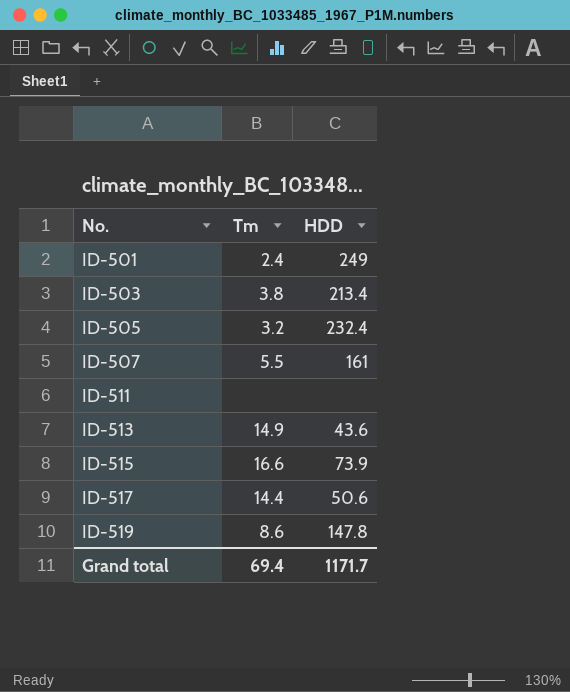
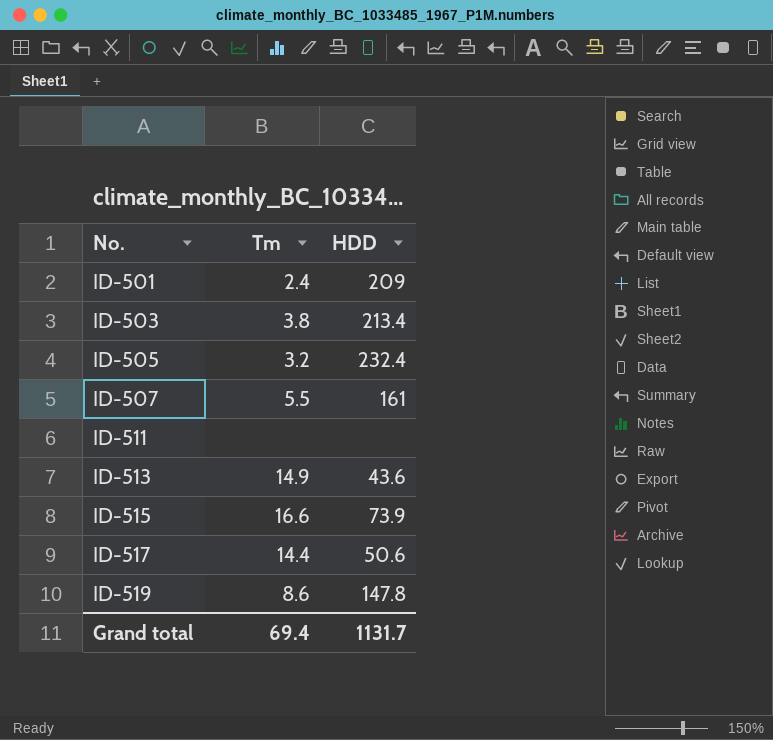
ID-501 | HDD: 249 -> 209
Grand total | HDD: 1171.7 -> 1131.7

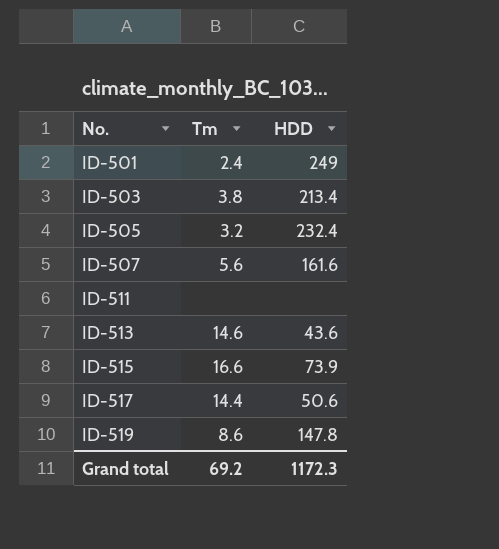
ID-501 | HDD: 209 -> 249
ID-507 | Tm: 5.5 -> 5.6
ID-507 | HDD: 161 -> 161.6
ID-513 | Tm: 14.9 -> 14.6
Grand total | Tm: 69.4 -> 69.2
Grand total | HDD: 1131.7 -> 1172.3

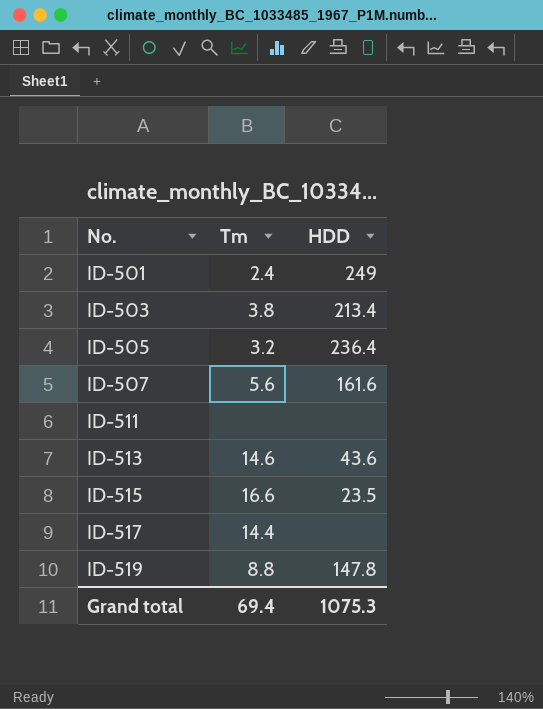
ID-505 | HDD: 232.4 -> 236.4
ID-515 | HDD: 73.9 -> 23.5
ID-517 | HDD: 50.6 -> none
ID-519 | Tm: 8.6 -> 8.8
Grand total | Tm: 69.2 -> 69.4
Grand total | HDD: 1172.3 -> 1075.3

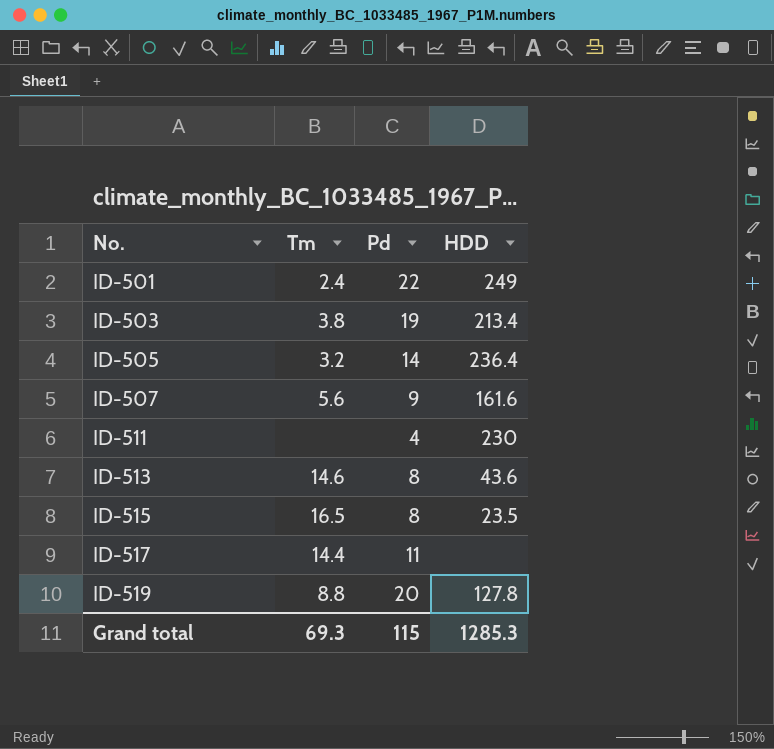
column Pd | position: none -> 3
ID-511 | HDD: none -> 230
ID-515 | Tm: 16.6 -> 16.5
ID-519 | HDD: 147.8 -> 127.8
Grand total | Tm: 69.4 -> 69.3
Grand total | HDD: 1075.3 -> 1285.3

